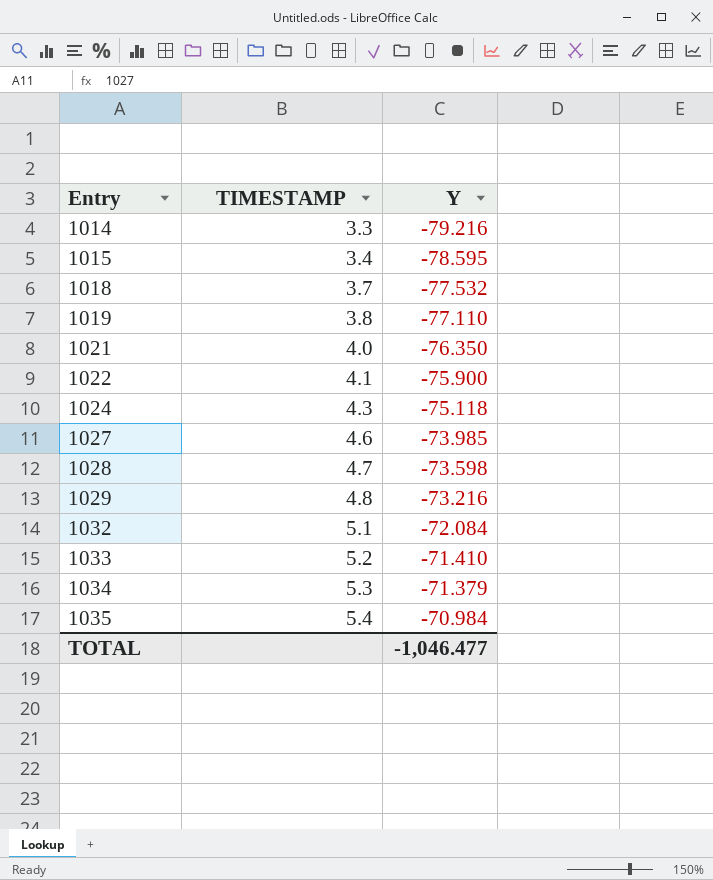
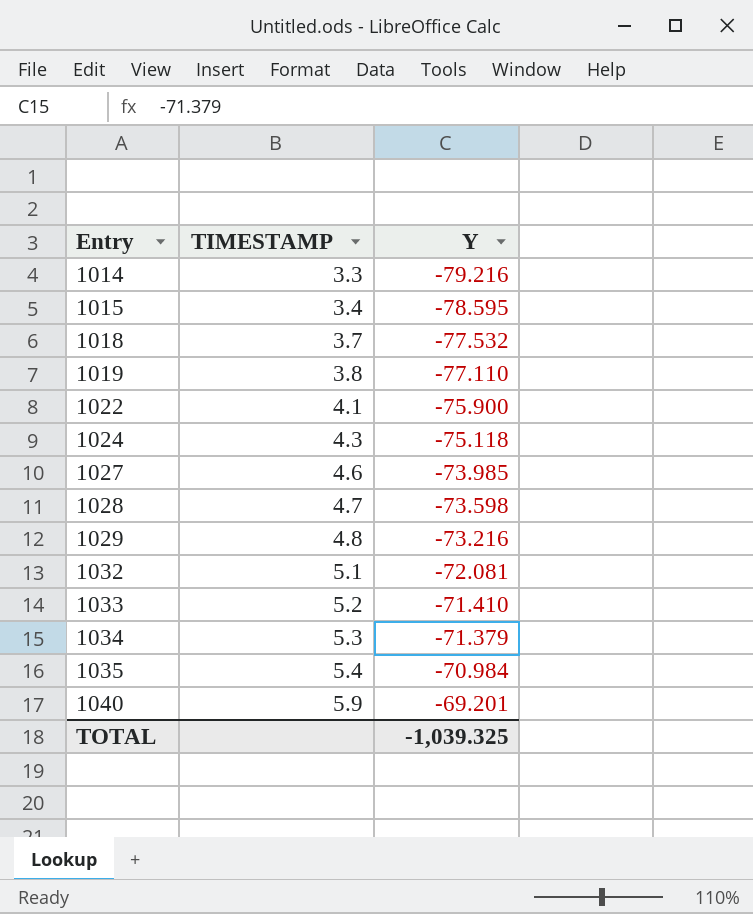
row 1021: 4.0 | -76.350 -> none
1032 | Y: -72.084 -> -72.081
row 1040: none -> 5.9 | -69.201
TOTAL | Y: -1,046.477 -> -1,039.325

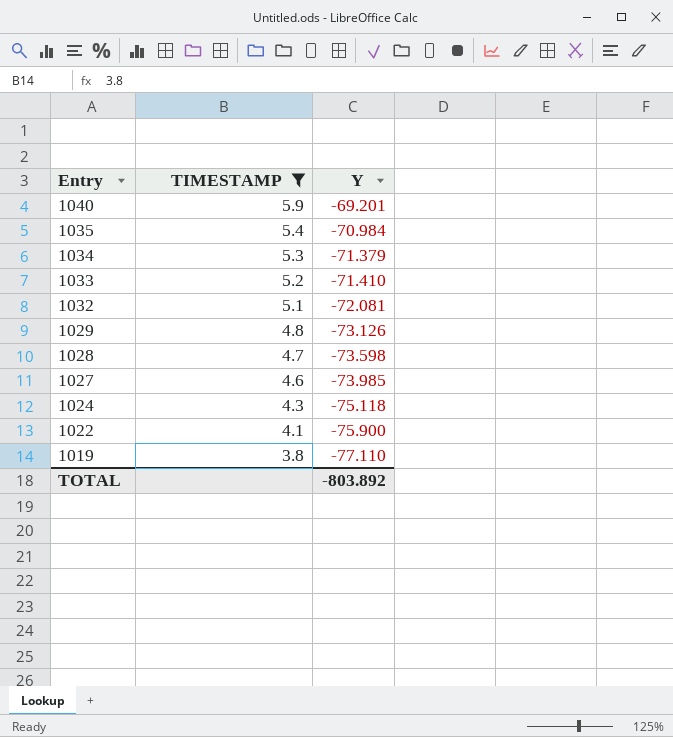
filter: none -> TIMESTAMP >= 3.8
row order: Entry ascending -> Entry descending
1029 | Y: -73.216 -> -73.126
TOTAL | Y: -1,039.325 -> -803.892

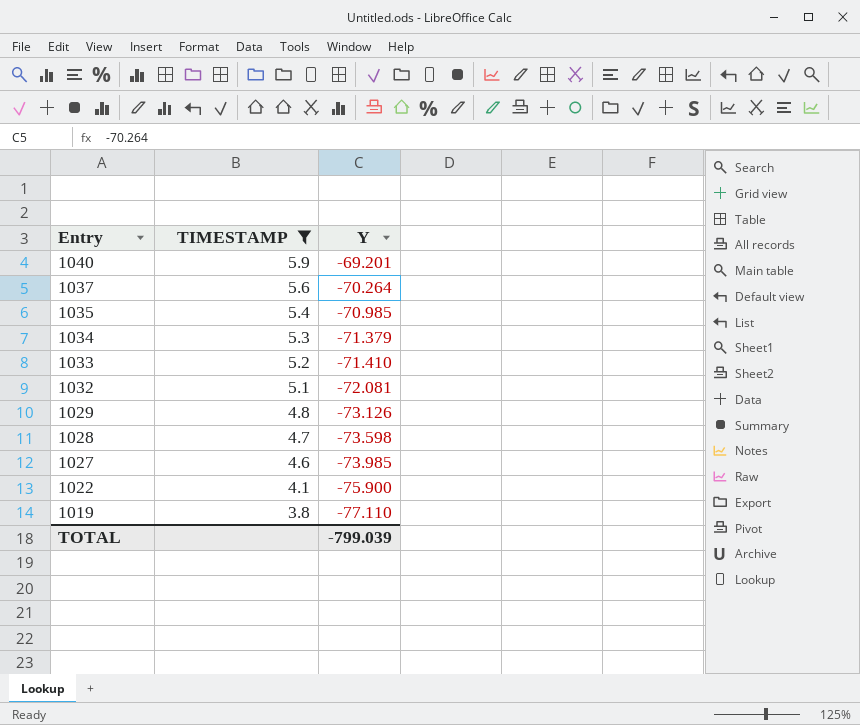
row 1024: 4.3 | -75.118 -> none
row 1037: none -> 5.6 | -70.264
1035 | Y: -70.984 -> -70.985
TOTAL | Y: -803.892 -> -799.039

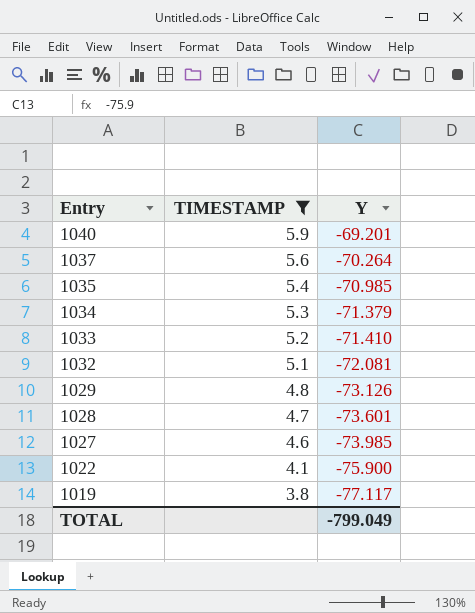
1028 | Y: -73.598 -> -73.601
1019 | Y: -77.110 -> -77.117
TOTAL | Y: -799.039 -> -799.049

